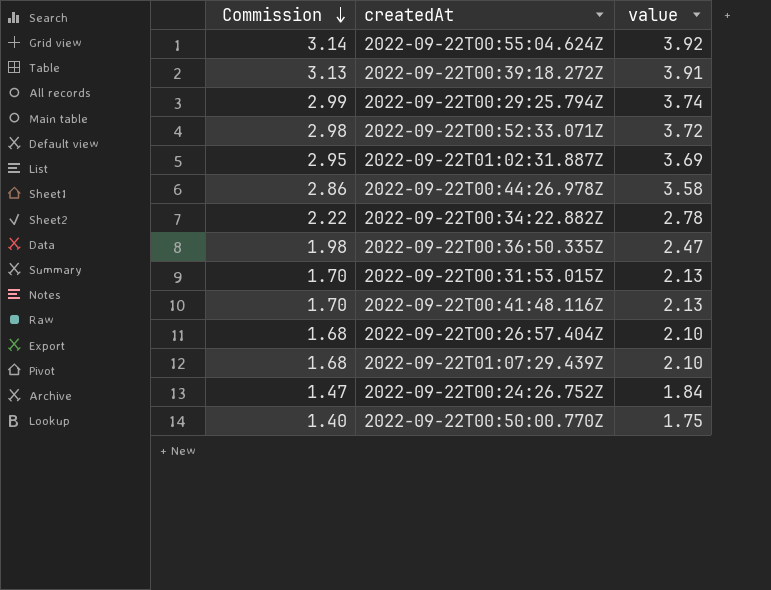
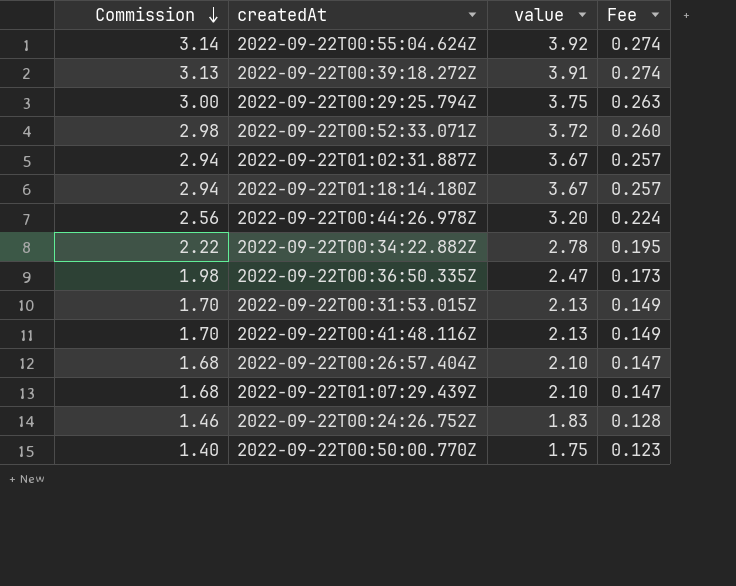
column Fee | formula: none -> [value] * 0.07
2022-09-22T00:29:25.794Z | Commission: 2.99 -> 3.00
2022-09-22T00:29:25.794Z | value: 3.74 -> 3.75
2022-09-22T01:02:31.887Z | Commission: 2.95 -> 2.94
2022-09-22T01:02:31.887Z | value: 3.69 -> 3.67
row 2022-09-22T01:18:14.180Z: none -> 2.94 | 3.67 | 0.257
2022-09-22T00:44:26.978Z | Commission: 2.86 -> 2.56
2022-09-22T00:44:26.978Z | value: 3.58 -> 3.20
2022-09-22T00:24:26.752Z | Commission: 1.47 -> 1.46
2022-09-22T00:24:26.752Z | value: 1.84 -> 1.83

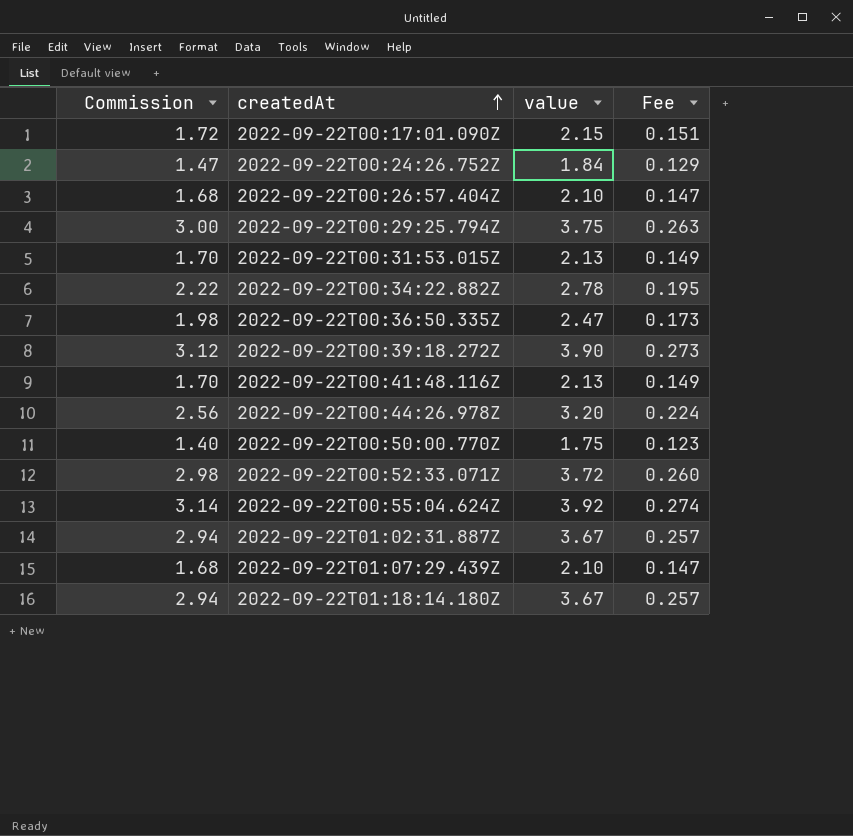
row order: Commission descending -> createdAt ascending
row 2022-09-22T00:17:01.090Z: none -> 1.72 | 2.15 | 0.151
2022-09-22T00:24:26.752Z | Commission: 1.46 -> 1.47
2022-09-22T00:24:26.752Z | value: 1.83 -> 1.84
2022-09-22T00:24:26.752Z | Fee: 0.128 -> 0.129
2022-09-22T00:39:18.272Z | Commission: 3.13 -> 3.12
2022-09-22T00:39:18.272Z | value: 3.91 -> 3.90
2022-09-22T00:39:18.272Z | Fee: 0.274 -> 0.273

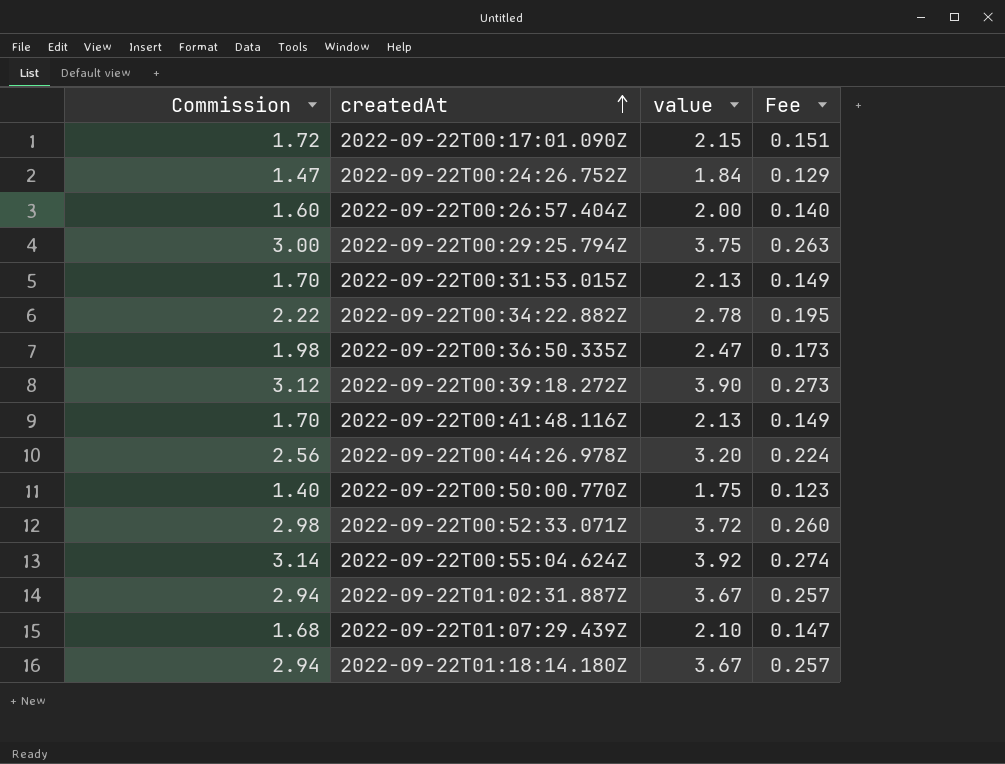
2022-09-22T00:26:57.404Z | Commission: 1.68 -> 1.60
2022-09-22T00:26:57.404Z | value: 2.10 -> 2.00
2022-09-22T00:26:57.404Z | Fee: 0.147 -> 0.140

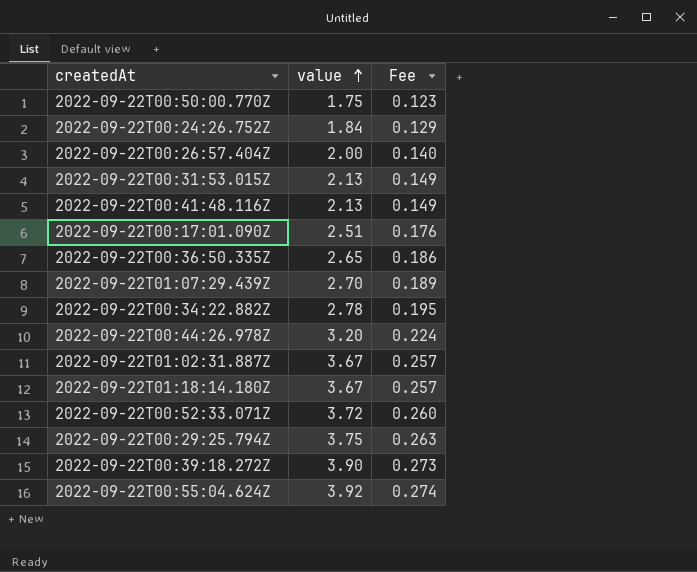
row order: createdAt ascending -> value ascending
column Commission | formula: [value] * 0.8 -> none
2022-09-22T00:17:01.090Z | value: 2.15 -> 2.51
2022-09-22T00:17:01.090Z | Fee: 0.151 -> 0.176
2022-09-22T00:36:50.335Z | value: 2.47 -> 2.65
2022-09-22T00:36:50.335Z | Fee: 0.173 -> 0.186
2022-09-22T01:07:29.439Z | value: 2.10 -> 2.70
2022-09-22T01:07:29.439Z | Fee: 0.147 -> 0.189

